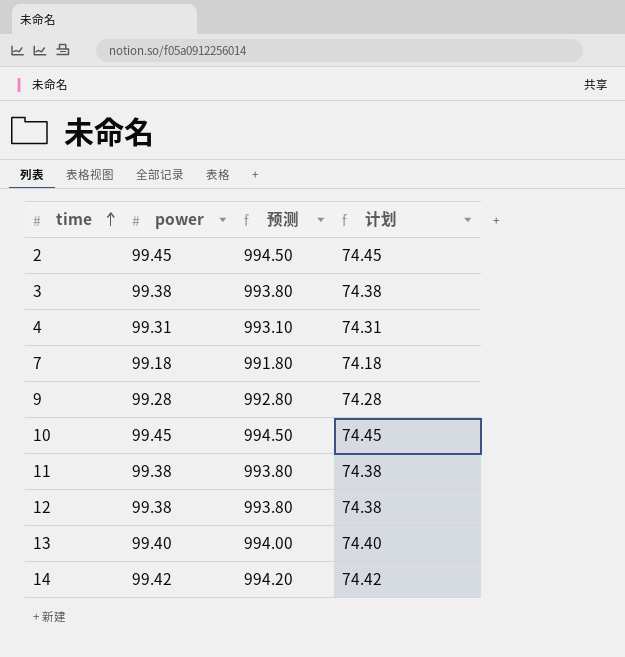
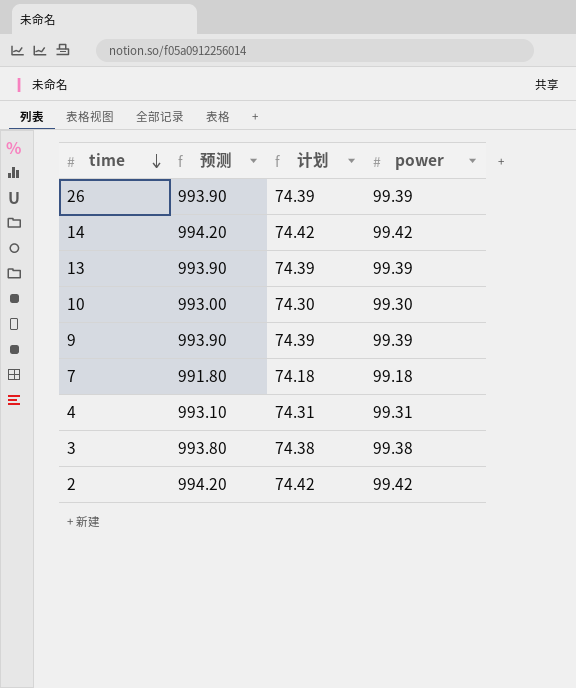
row order: time ascending -> time descending
column power | position: 2 -> 4
row 11: 99.38 | 993.80 | 74.38 -> none
row 12: 99.38 | 993.80 | 74.38 -> none
row 26: none -> 993.90 | 74.39 | 99.39
13 | 预测: 994.00 -> 993.90
13 | 计划: 74.40 -> 74.39
13 | power: 99.40 -> 99.39
10 | 预测: 994.50 -> 993.00
10 | 计划: 74.45 -> 74.30
10 | power: 99.45 -> 99.30
9 | 预测: 992.80 -> 993.90
9 | 计划: 74.28 -> 74.39
9 | power: 99.28 -> 99.39
2 | 预测: 994.50 -> 994.20
2 | 计划: 74.45 -> 74.42
2 | power: 99.45 -> 99.42

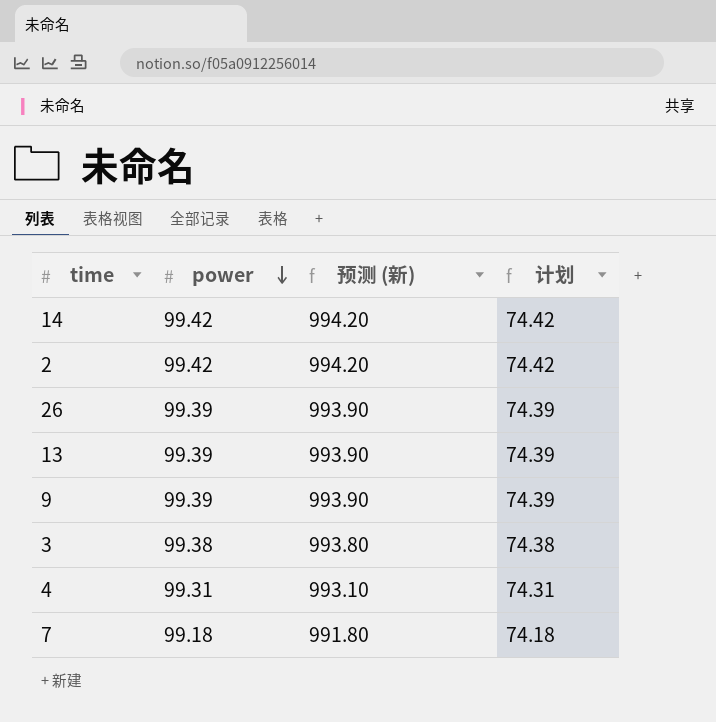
row order: time descending -> power descending
column power | position: 4 -> 2
column name: 预测 -> 预测 (新)
row 10: 993.00 | 74.30 | 99.30 -> none

